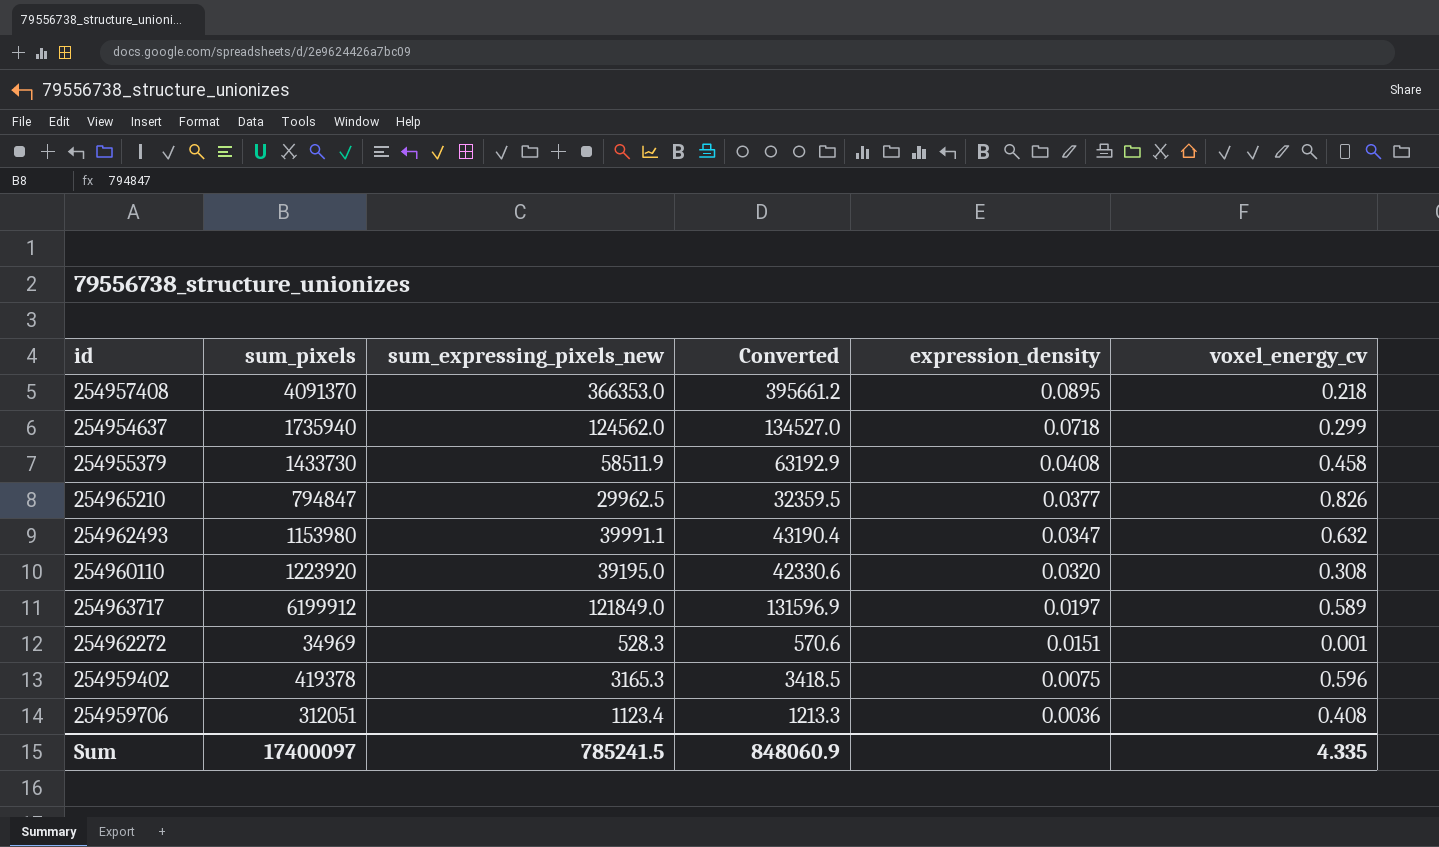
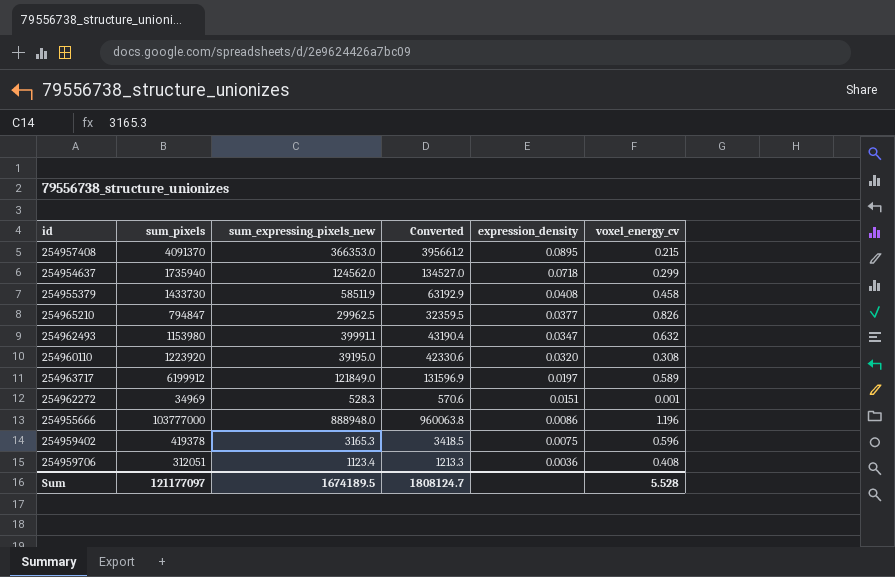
254957408 | voxel_energy_cv: 0.218 -> 0.215
row 254955666: none -> 103777000 | 888948.0 | 960063.8 | 0.0086 | 1.196
Sum | sum_pixels: 17400097 -> 121177097
Sum | sum_expressing_pixels_new: 785241.5 -> 1674189.5
Sum | Converted: 848060.9 -> 1808124.7
Sum | voxel_energy_cv: 4.335 -> 5.528

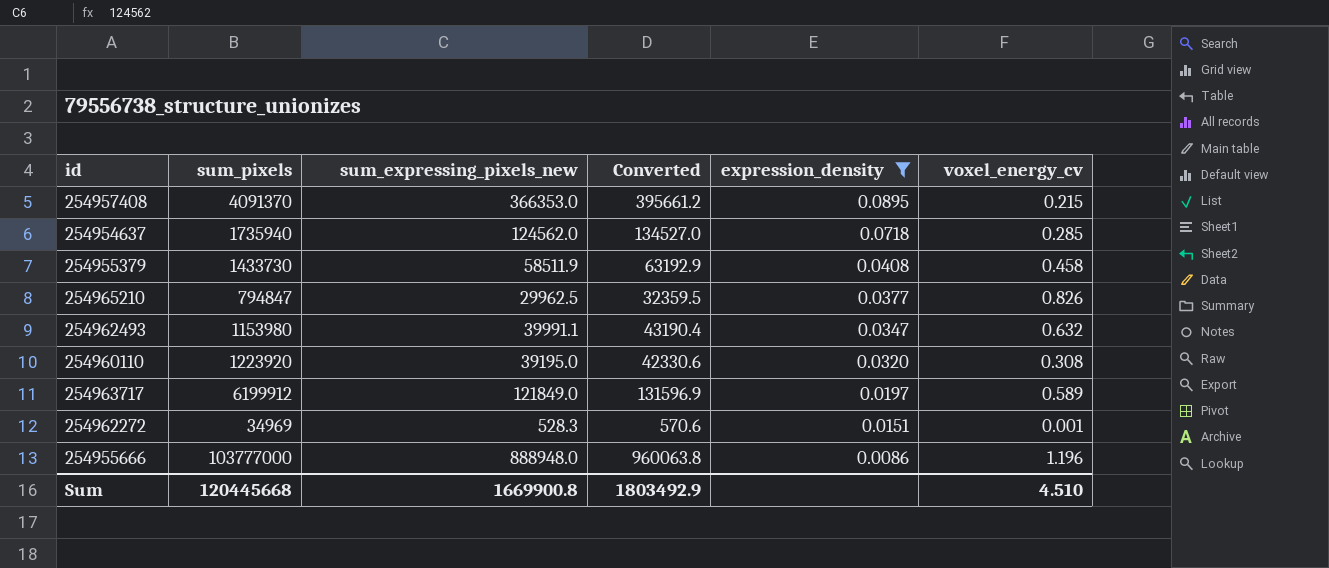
filter: none -> expression_density >= 0.0086
254954637 | voxel_energy_cv: 0.299 -> 0.285
Sum | sum_pixels: 121177097 -> 120445668
Sum | sum_expressing_pixels_new: 1674189.5 -> 1669900.8
Sum | Converted: 1808124.7 -> 1803492.9
Sum | voxel_energy_cv: 5.528 -> 4.510

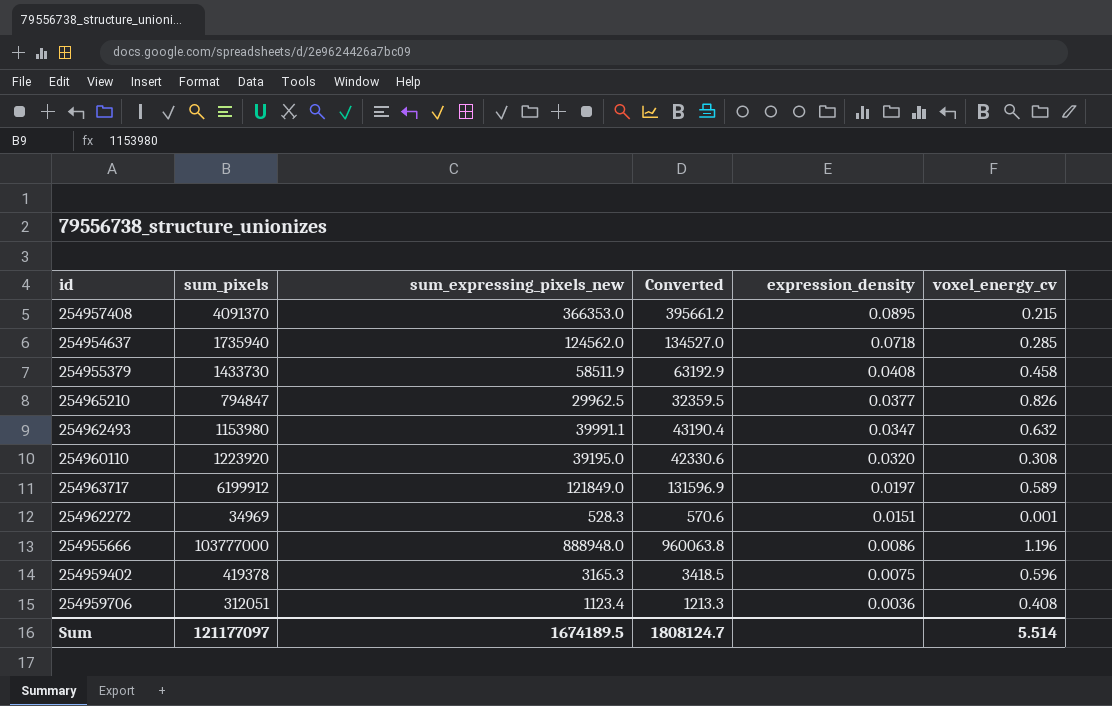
filter: expression_density >= 0.0086 -> none
Sum | sum_pixels: 120445668 -> 121177097
Sum | sum_expressing_pixels_new: 1669900.8 -> 1674189.5
Sum | Converted: 1803492.9 -> 1808124.7
Sum | voxel_energy_cv: 4.510 -> 5.514

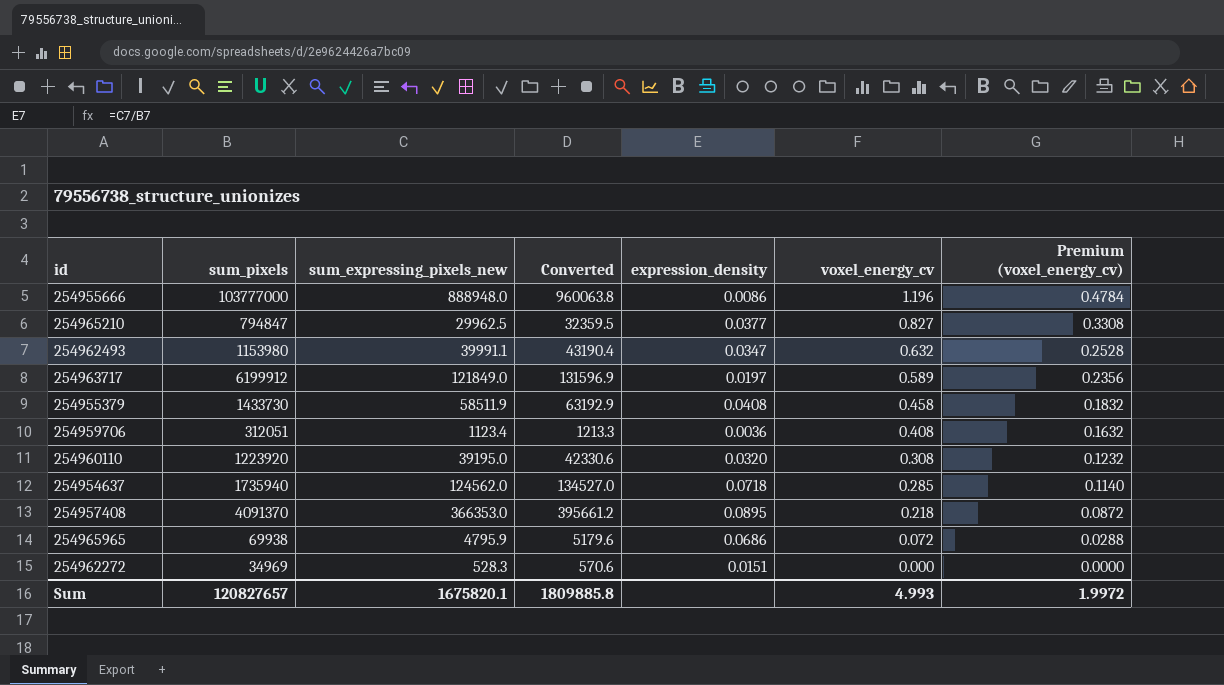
row order: expression_density descending -> voxel_energy_cv descending
column Premium (voxel_energy_cv) | formula: none -> [voxel_energy_cv] * 0.4
row 254959402: 419378 | 3165.3 | 3418.5 | 0.0075 | 0.596 -> none
254965210 | voxel_energy_cv: 0.826 -> 0.827
254957408 | voxel_energy_cv: 0.215 -> 0.218
row 254965965: none -> 69938 | 4795.9 | 5179.6 | 0.0686 | 0.072 | 0.0288
254962272 | voxel_energy_cv: 0.001 -> 0.000
Sum | sum_pixels: 121177097 -> 120827657
Sum | sum_expressing_pixels_new: 1674189.5 -> 1675820.1
Sum | Converted: 1808124.7 -> 1809885.8
Sum | voxel_energy_cv: 5.514 -> 4.993

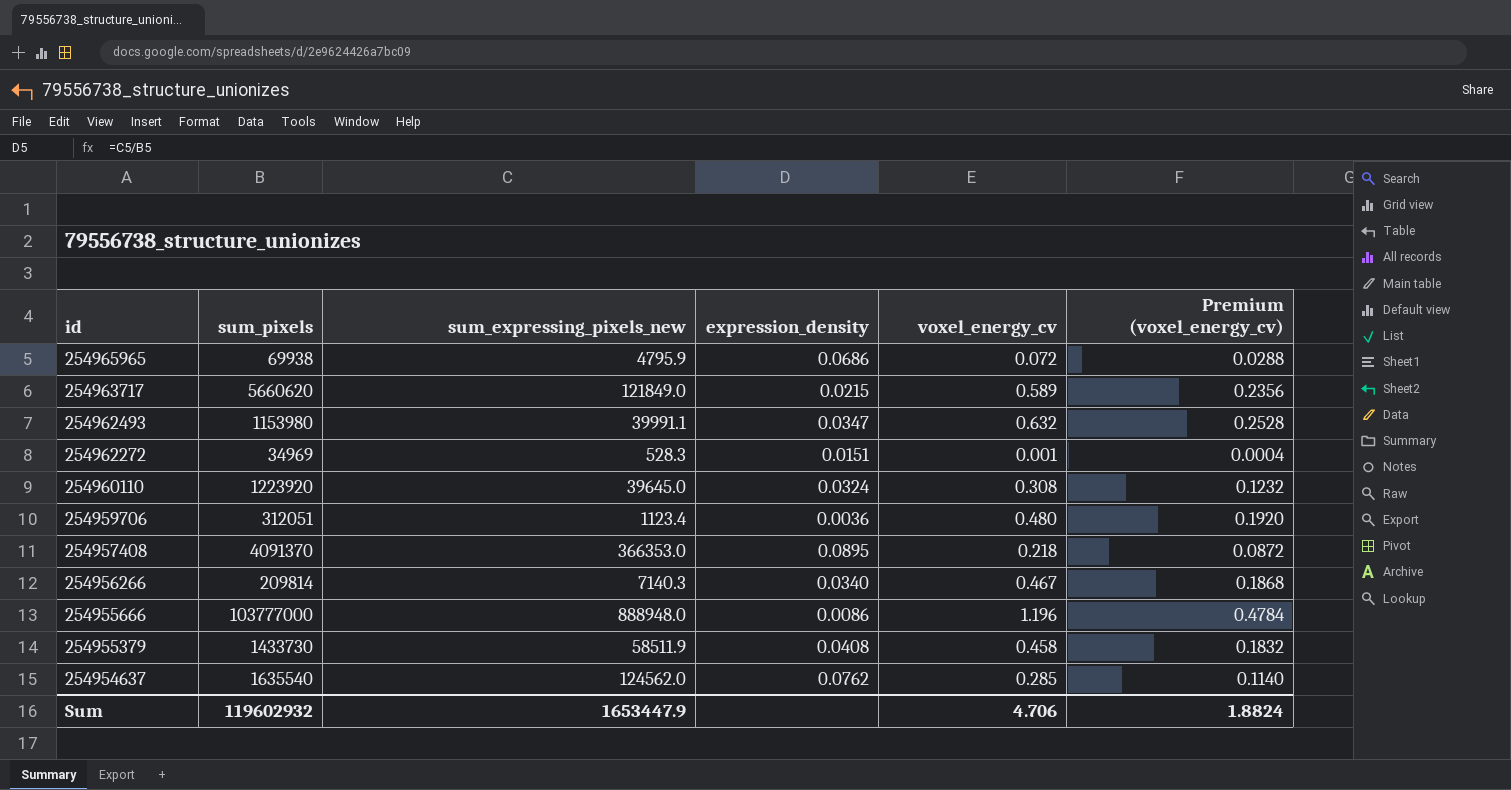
row order: voxel_energy_cv descending -> id descending
column Converted | formula: [sum_expressing_pixels_new] * 1.08 -> none
row 254965210: 794847 | 29962.5 | 32359.5 | 0.0377 | 0.827 | 0.3308 -> none
254963717 | sum_pixels: 6199912 -> 5660620
254963717 | expression_density: 0.0197 -> 0.0215
254962272 | voxel_energy_cv: 0.000 -> 0.001
254962272 | Premium (voxel_energy_cv): 0.0000 -> 0.0004
254960110 | sum_expressing_pixels_new: 39195.0 -> 39645.0
254960110 | expression_density: 0.0320 -> 0.0324
254959706 | voxel_energy_cv: 0.408 -> 0.480
254959706 | Premium (voxel_energy_cv): 0.1632 -> 0.1920
row 254956266: none -> 209814 | 7140.3 | 0.0340 | 0.467 | 0.1868
254954637 | sum_pixels: 1735940 -> 1635540
254954637 | expression_density: 0.0718 -> 0.0762
Sum | sum_pixels: 120827657 -> 119602932
Sum | sum_expressing_pixels_new: 1675820.1 -> 1653447.9
Sum | voxel_energy_cv: 4.993 -> 4.706
Sum | Premium (voxel_energy_cv): 1.9972 -> 1.8824

